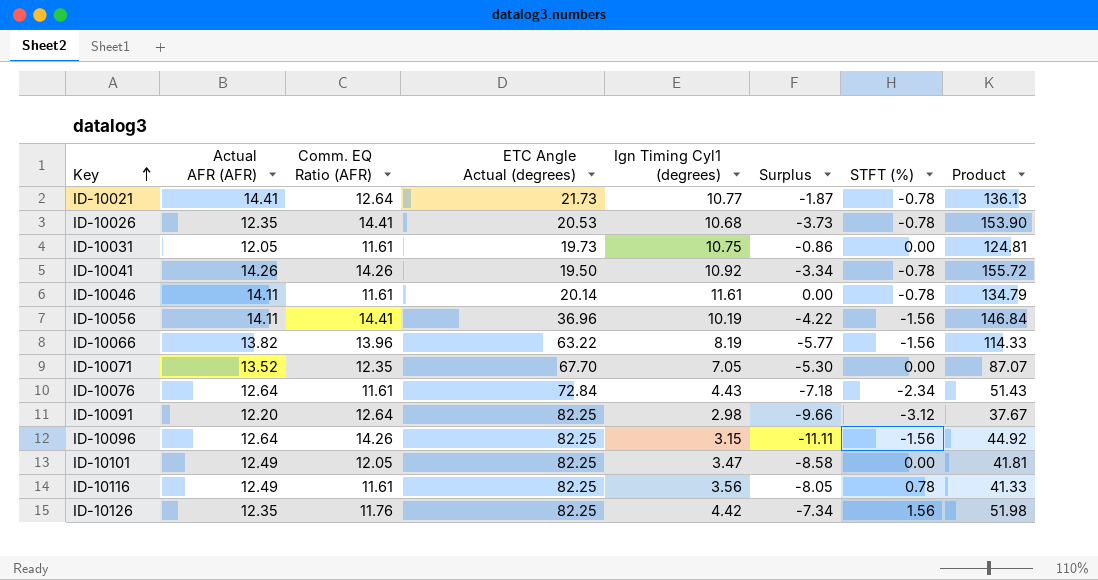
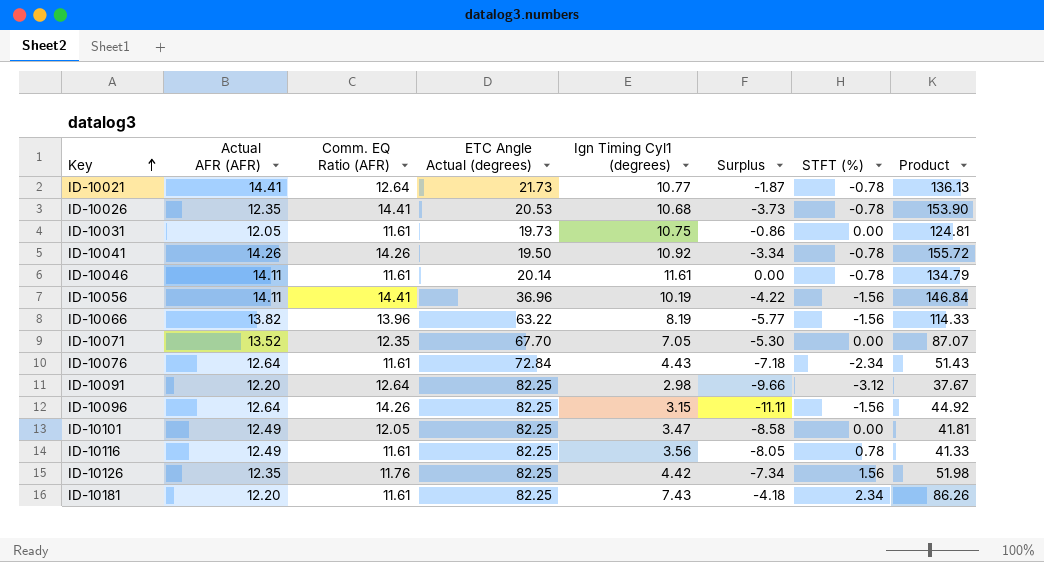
row ID-10181: none -> 12.20 | 11.61 | 82.25 | 7.43 | -4.18 | 2.34 | 86.26

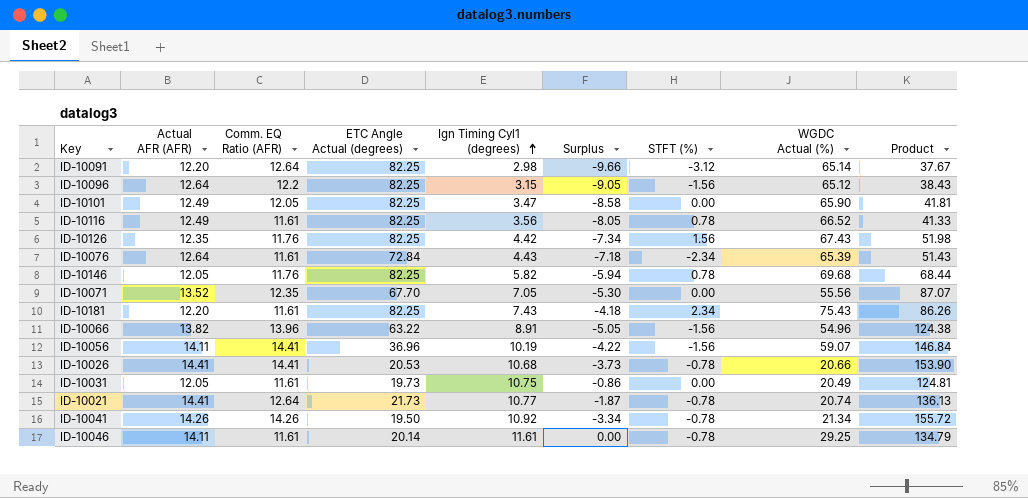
row order: Key ascending -> Ign Timing Cyl1 (degrees) ascending
column WGDC Actual (%) | position: none -> 8
ID-10096 | Comm. EQ Ratio (AFR): 14.26 -> 12.2
ID-10096 | Surplus: -11.11 -> -9.05
ID-10096 | Product: 44.92 -> 38.43
row ID-10146: none -> 12.05 | 11.76 | 82.25 | 5.82 | -5.94 | 0.78 | 69.68 | 68.44
ID-10066 | Ign Timing Cyl1 (degrees): 8.19 -> 8.91
ID-10066 | Surplus: -5.77 -> -5.05
ID-10066 | Product: 114.33 -> 124.38
ID-10026 | Actual AFR (AFR): 12.35 -> 14.41

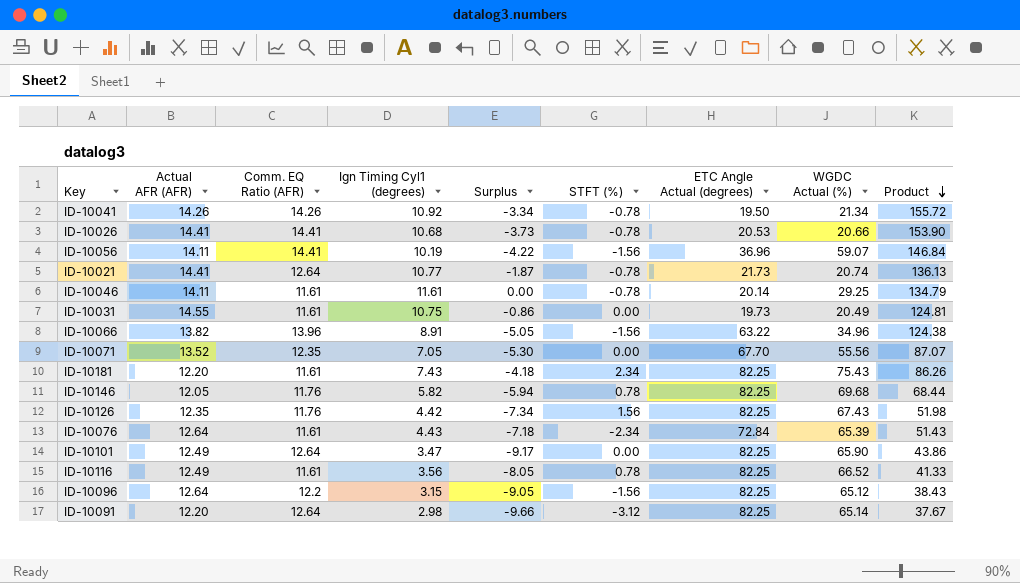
row order: Ign Timing Cyl1 (degrees) ascending -> Product descending
column ETC Angle Actual (degrees) | position: 4 -> 7
ID-10031 | Actual AFR (AFR): 12.05 -> 14.55
ID-10066 | WGDC Actual (%): 54.96 -> 34.96
ID-10101 | Comm. EQ Ratio (AFR): 12.05 -> 12.64
ID-10101 | Surplus: -8.58 -> -9.17
ID-10101 | Product: 41.81 -> 43.86

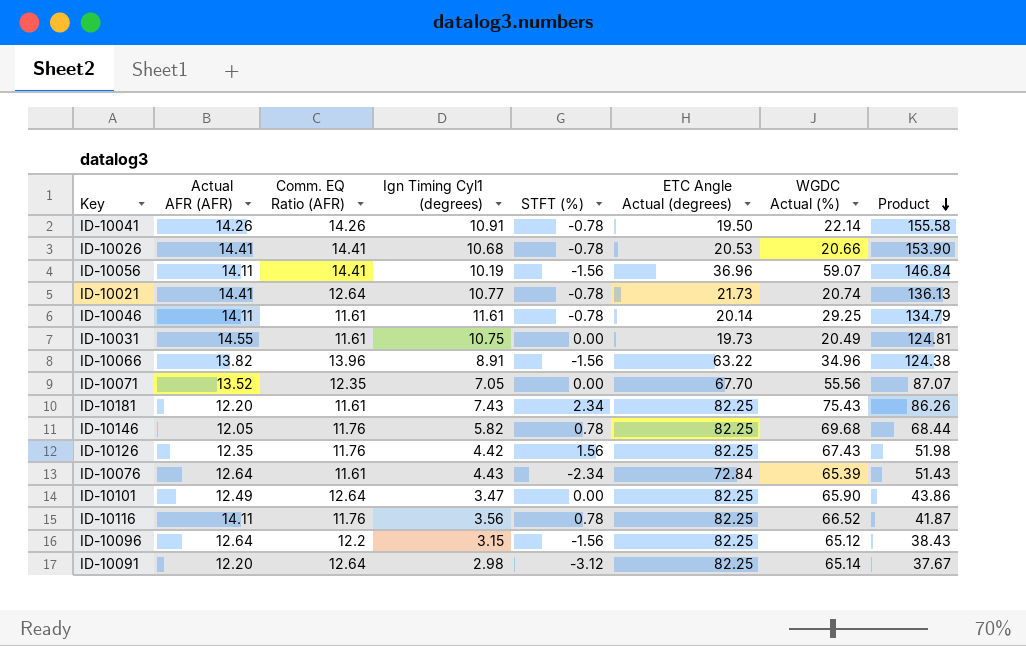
column Surplus | formula: [Ign Timing Cyl1 (degrees)] - [Comm. EQ Ratio (AFR)] -> none
ID-10041 | Ign Timing Cyl1 (degrees): 10.92 -> 10.91
ID-10041 | WGDC Actual (%): 21.34 -> 22.14
ID-10041 | Product: 155.72 -> 155.58
ID-10116 | Actual AFR (AFR): 12.49 -> 14.11
ID-10116 | Comm. EQ Ratio (AFR): 11.61 -> 11.76
ID-10116 | Product: 41.33 -> 41.87

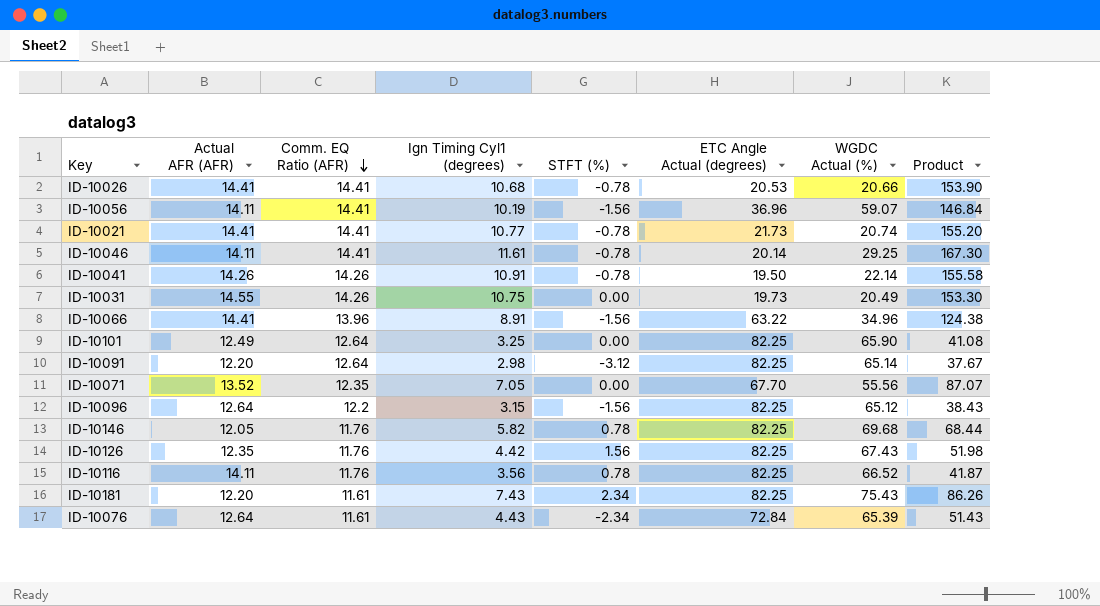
row order: Product descending -> Comm. EQ Ratio (AFR) descending
ID-10021 | Comm. EQ Ratio (AFR): 12.64 -> 14.41
ID-10021 | Product: 136.13 -> 155.20
ID-10046 | Comm. EQ Ratio (AFR): 11.61 -> 14.41
ID-10046 | Product: 134.79 -> 167.30
ID-10031 | Comm. EQ Ratio (AFR): 11.61 -> 14.26
ID-10031 | Product: 124.81 -> 153.30
ID-10066 | Actual AFR (AFR): 13.82 -> 14.41
ID-10101 | Ign Timing Cyl1 (degrees): 3.47 -> 3.25
ID-10101 | Product: 43.86 -> 41.08

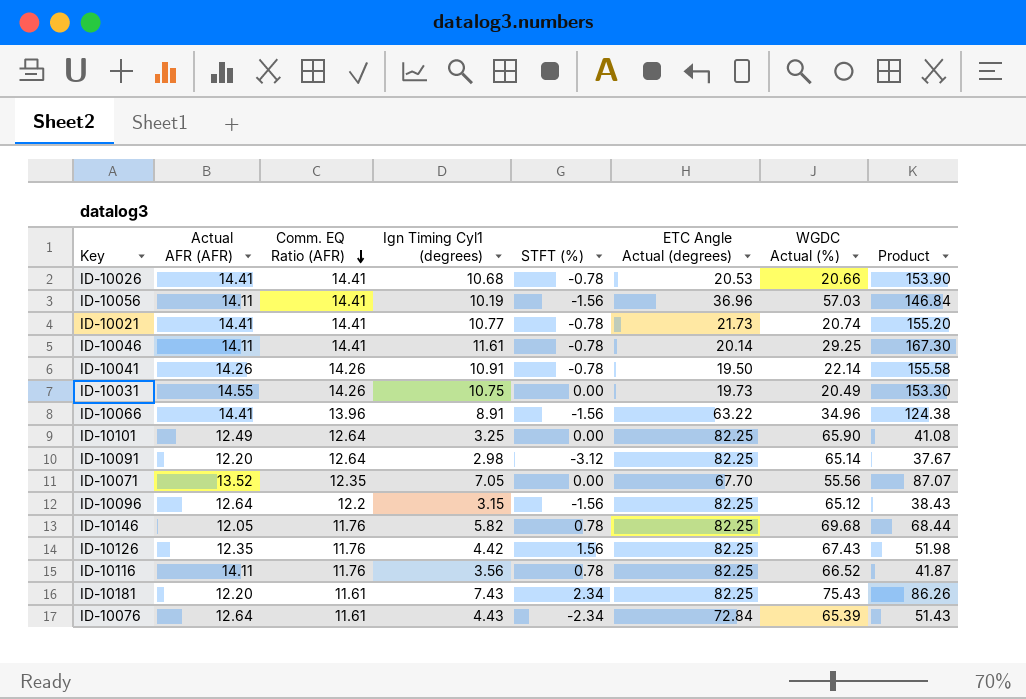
ID-10056 | WGDC Actual (%): 59.07 -> 57.03

